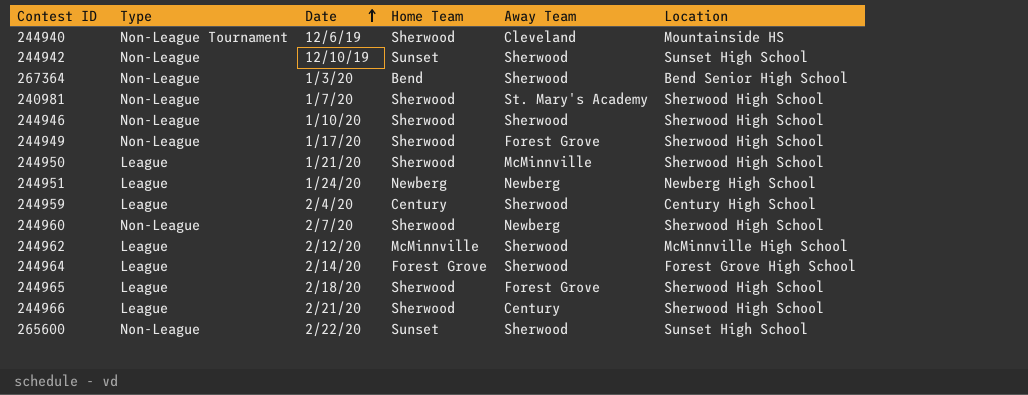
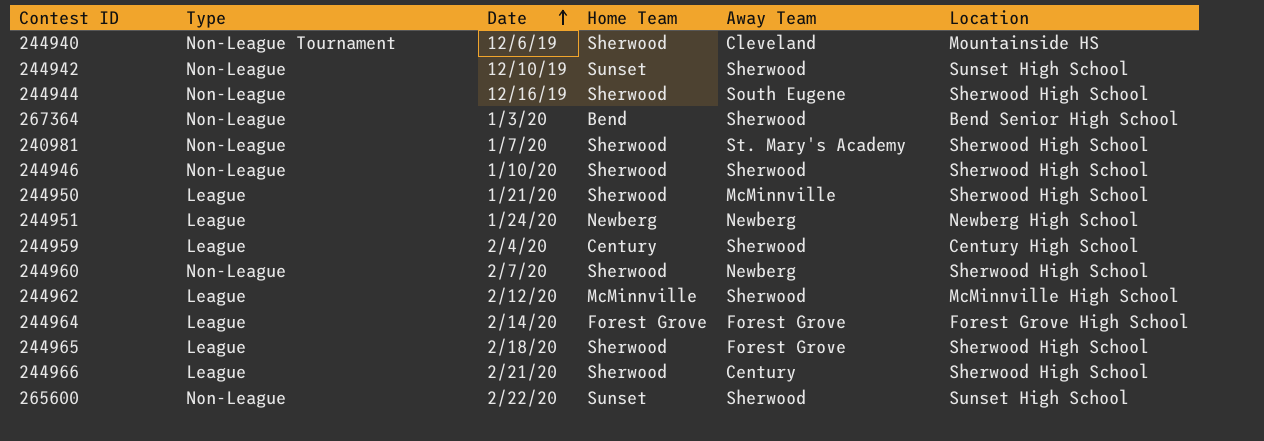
row 244949: Non-League | 1/17/20 | Sherwood | Forest Grove | Sherwood High School -> none
row 244944: none -> Non-League | 12/16/19 | Sherwood | South Eugene | Sherwood High School
244964 | Away Team: Sherwood -> Forest Grove

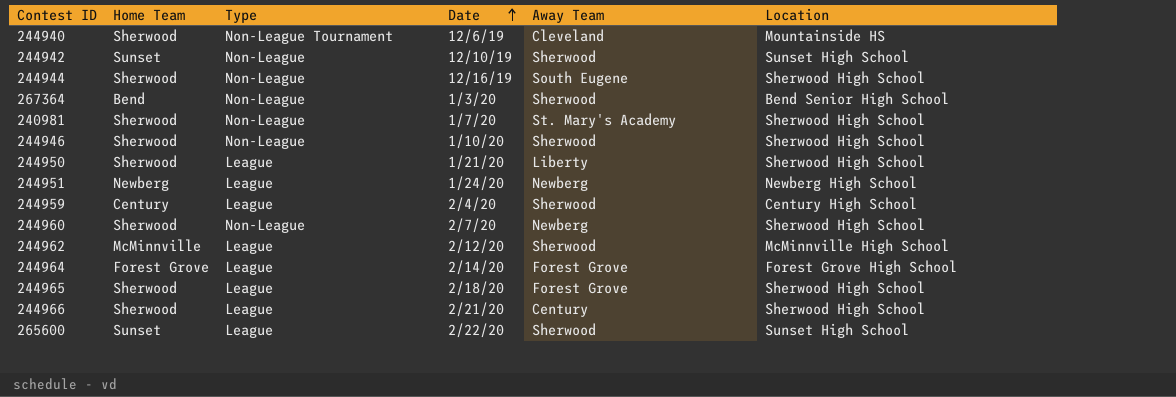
column Home Team | position: 4 -> 2
244950 | Away Team: McMinnville -> Liberty
265600 | Type: Non-League -> League

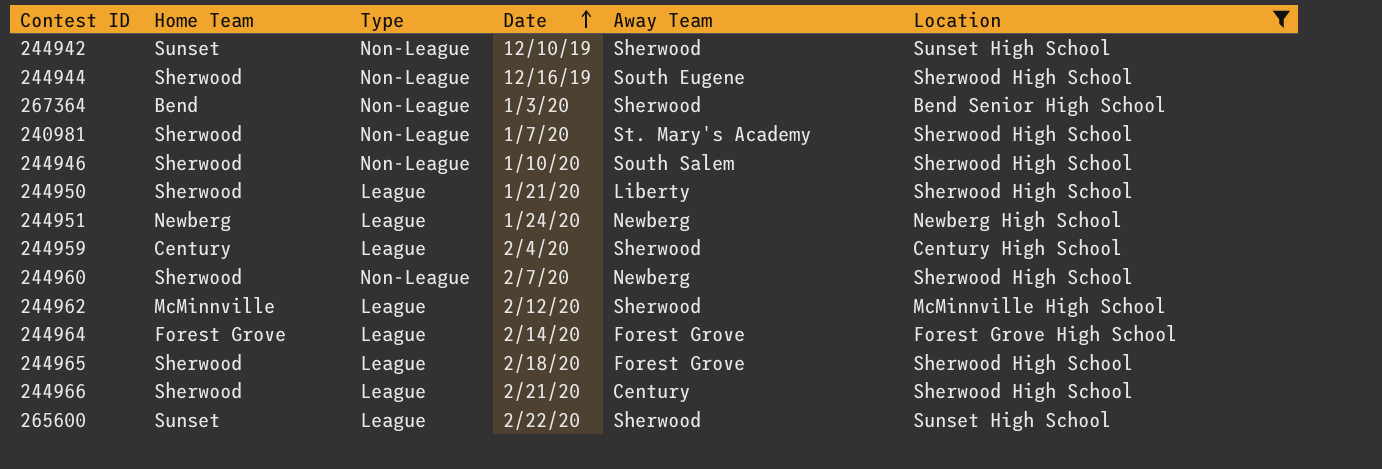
filter: none -> Location != Mountainside HS
244946 | Away Team: Sherwood -> South Salem

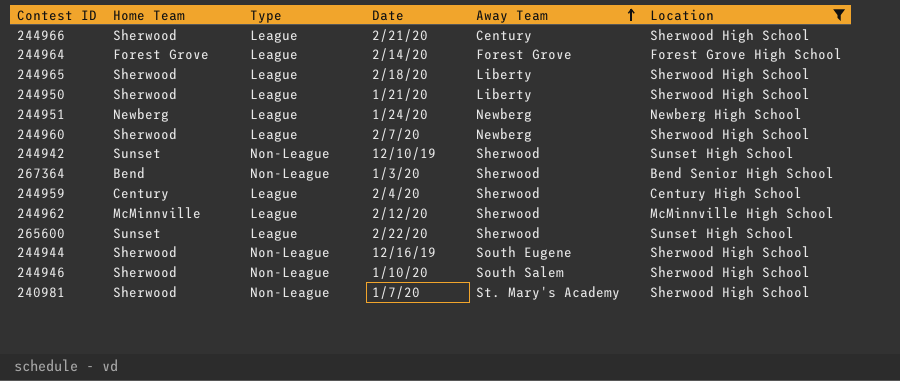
row order: Date ascending -> Away Team ascending
244965 | Away Team: Forest Grove -> Liberty
244960 | Type: Non-League -> League

